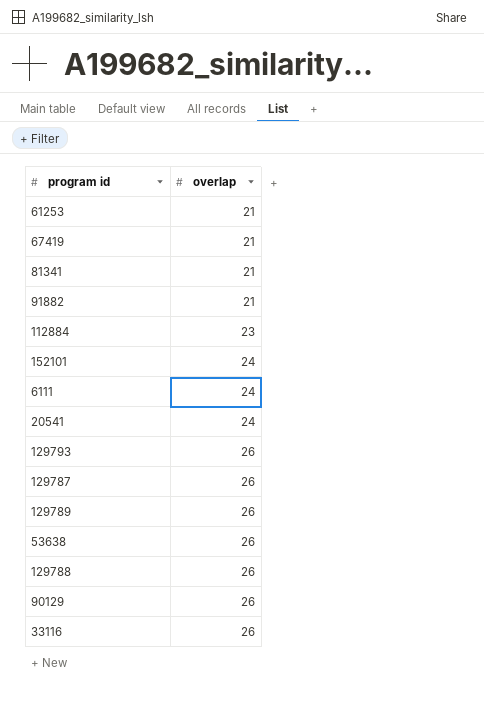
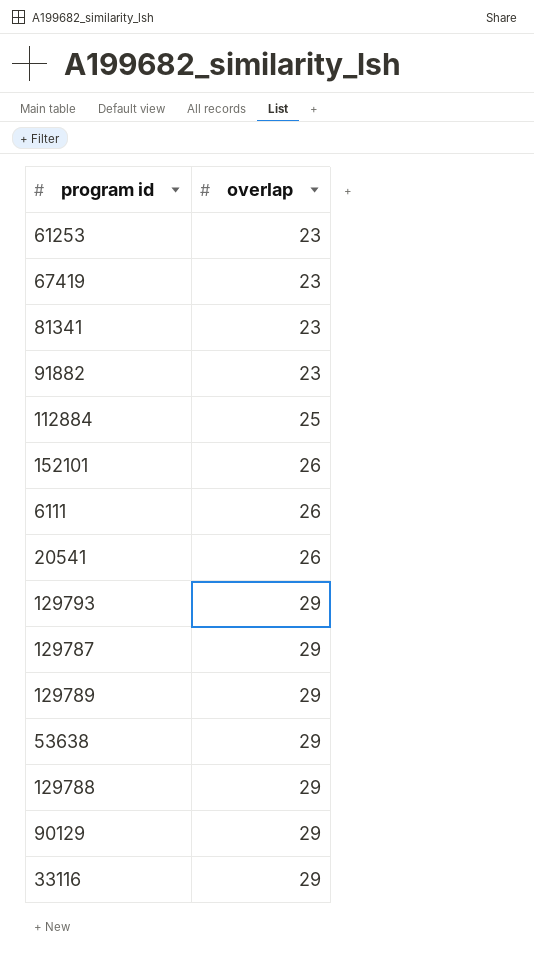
61253 | overlap: 21 -> 23
67419 | overlap: 21 -> 23
81341 | overlap: 21 -> 23
91882 | overlap: 21 -> 23
112884 | overlap: 23 -> 25
152101 | overlap: 24 -> 26
6111 | overlap: 24 -> 26
20541 | overlap: 24 -> 26
129793 | overlap: 26 -> 29
129787 | overlap: 26 -> 29
129789 | overlap: 26 -> 29
53638 | overlap: 26 -> 29
129788 | overlap: 26 -> 29
90129 | overlap: 26 -> 29
33116 | overlap: 26 -> 29

